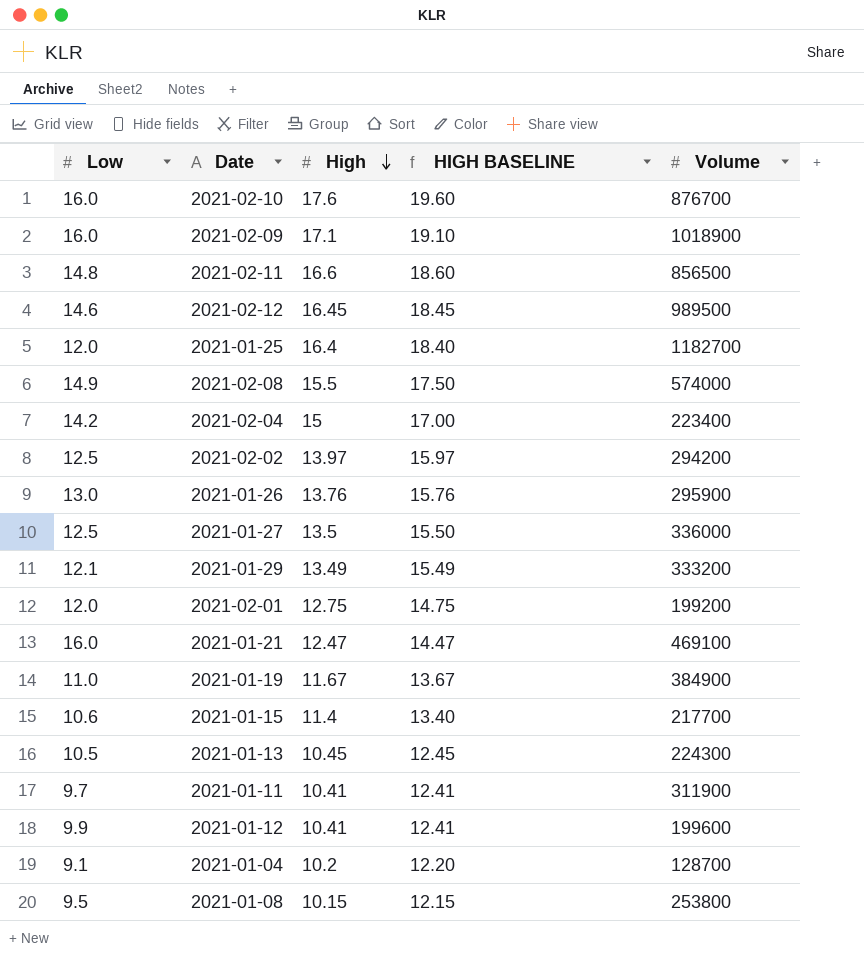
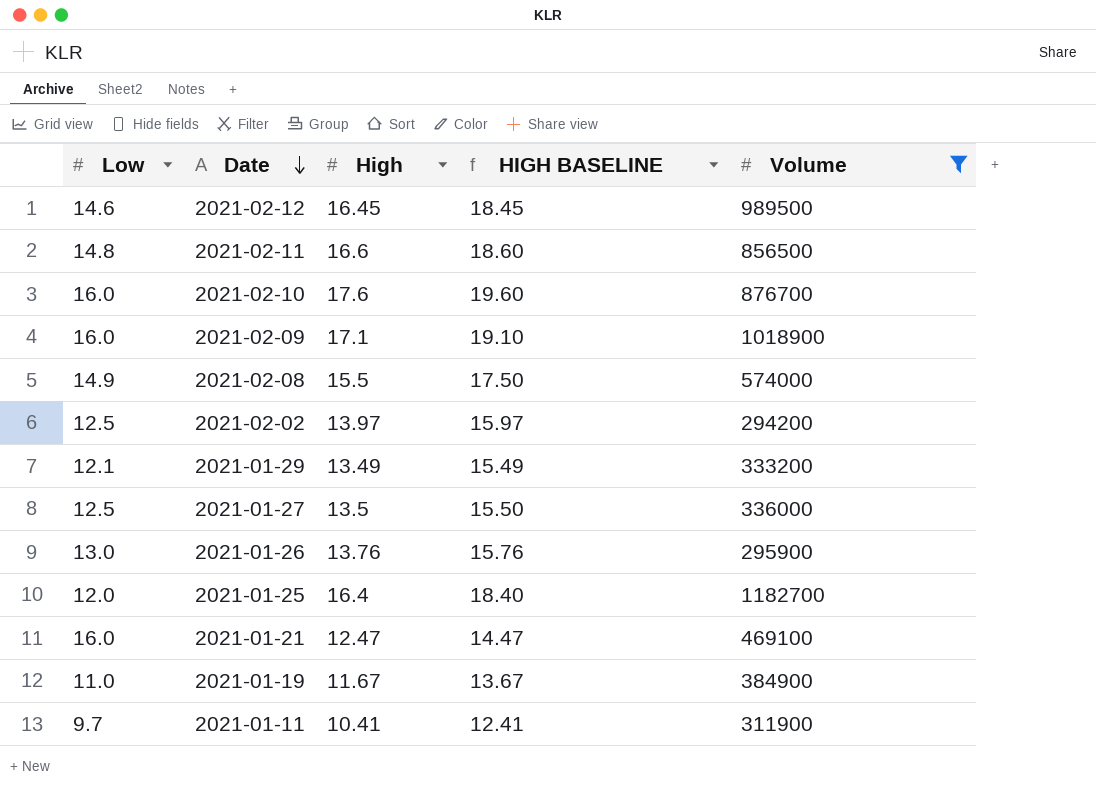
filter: none -> Volume >= 294200
row order: High descending -> Date descending

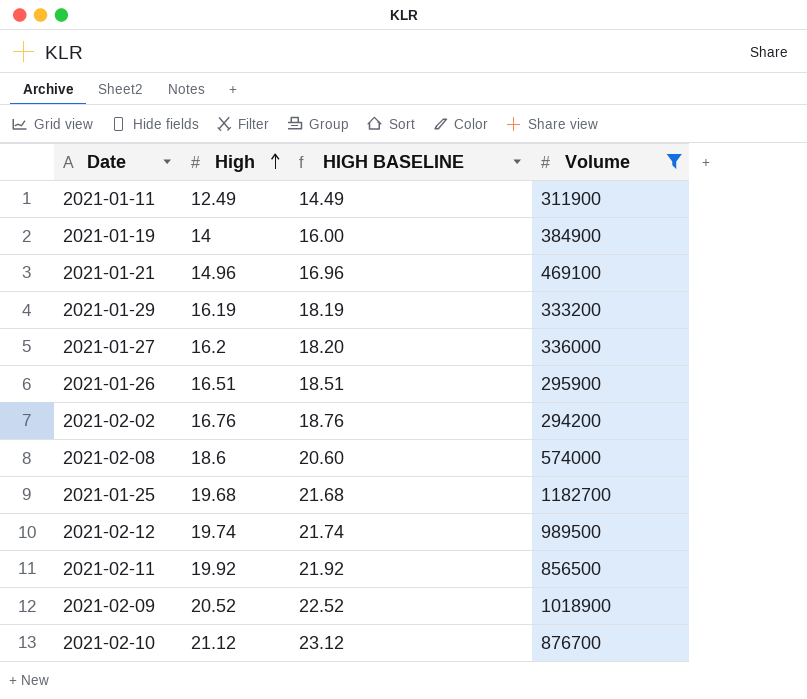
row order: Date descending -> High ascending
column Low | position: 1 -> none
2021-01-11 | High: 10.41 -> 12.49
2021-01-11 | HIGH BASELINE: 12.41 -> 14.49
2021-01-19 | High: 11.67 -> 14
2021-01-19 | HIGH BASELINE: 13.67 -> 16.00
2021-01-21 | High: 12.47 -> 14.96
2021-01-21 | HIGH BASELINE: 14.47 -> 16.96
2021-01-29 | High: 13.49 -> 16.19
2021-01-29 | HIGH BASELINE: 15.49 -> 18.19
2021-01-27 | High: 13.5 -> 16.2
2021-01-27 | HIGH BASELINE: 15.50 -> 18.20
2021-01-26 | High: 13.76 -> 16.51
2021-01-26 | HIGH BASELINE: 15.76 -> 18.51
2021-02-02 | High: 13.97 -> 16.76
2021-02-02 | HIGH BASELINE: 15.97 -> 18.76
2021-02-08 | High: 15.5 -> 18.6
2021-02-08 | HIGH BASELINE: 17.50 -> 20.60
2021-01-25 | High: 16.4 -> 19.68
2021-01-25 | HIGH BASELINE: 18.40 -> 21.68
2021-02-12 | High: 16.45 -> 19.74
2021-02-12 | HIGH BASELINE: 18.45 -> 21.74
2021-02-11 | High: 16.6 -> 19.92
2021-02-11 | HIGH BASELINE: 18.60 -> 21.92
2021-02-09 | High: 17.1 -> 20.52
2021-02-09 | HIGH BASELINE: 19.10 -> 22.52
2021-02-10 | High: 17.6 -> 21.12
2021-02-10 | HIGH BASELINE: 19.60 -> 23.12

